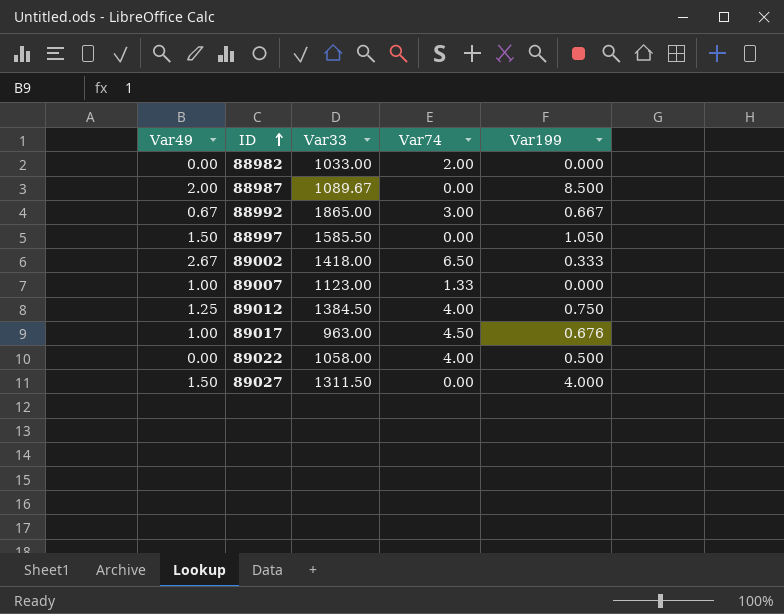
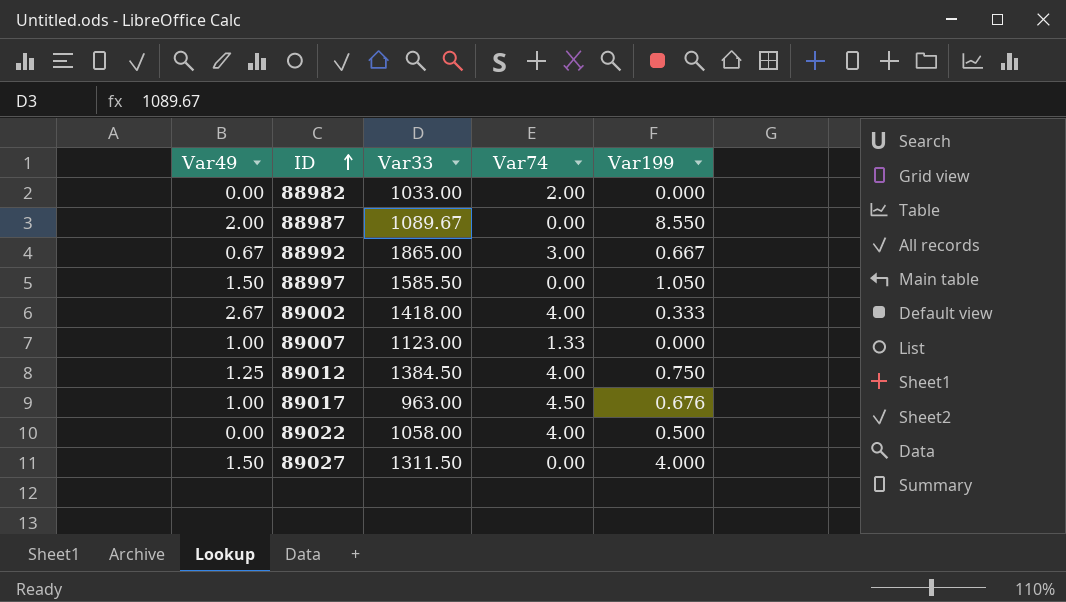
88987 | Var199: 8.500 -> 8.550
89002 | Var74: 6.50 -> 4.00

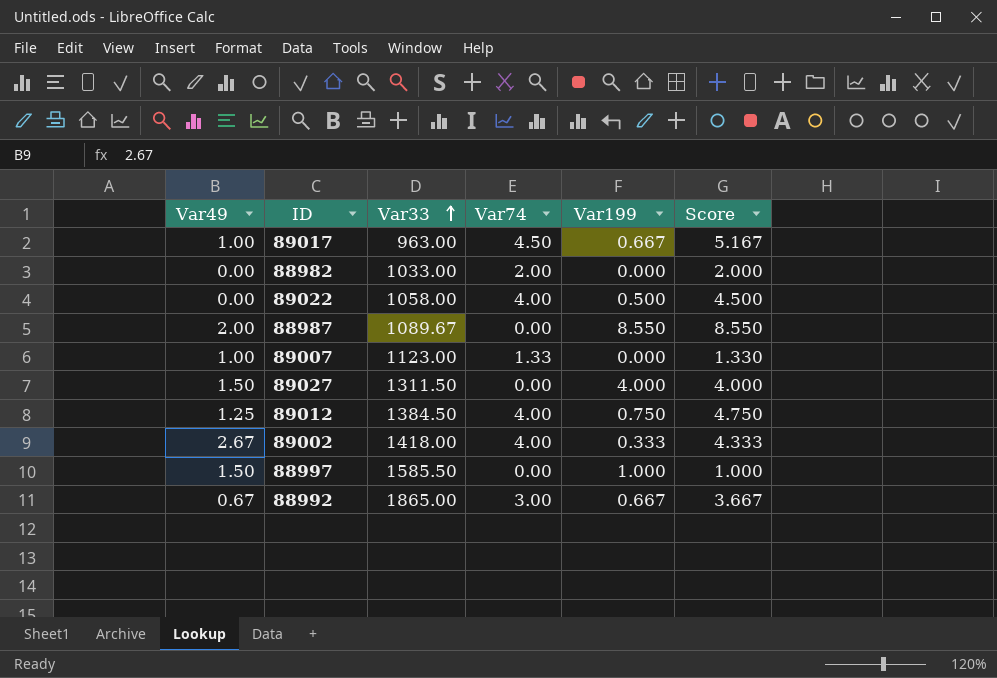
row order: ID ascending -> Var33 ascending
column Score | formula: none -> [Var74] + [Var199]
89017 | Var199: 0.676 -> 0.667
88997 | Var199: 1.050 -> 1.000

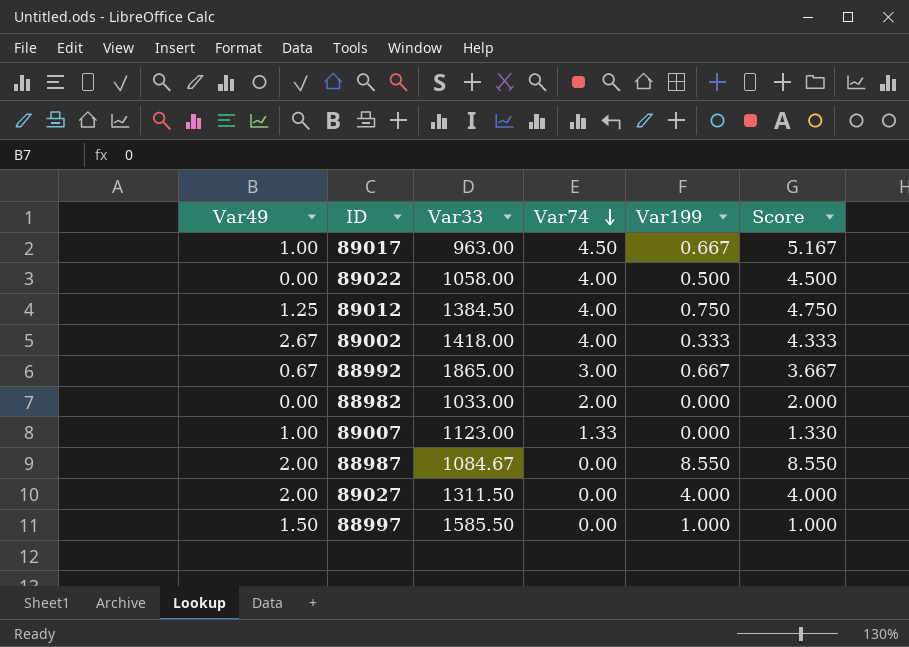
row order: Var33 ascending -> Var74 descending
88987 | Var33: 1089.67 -> 1084.67
89027 | Var49: 1.50 -> 2.00

